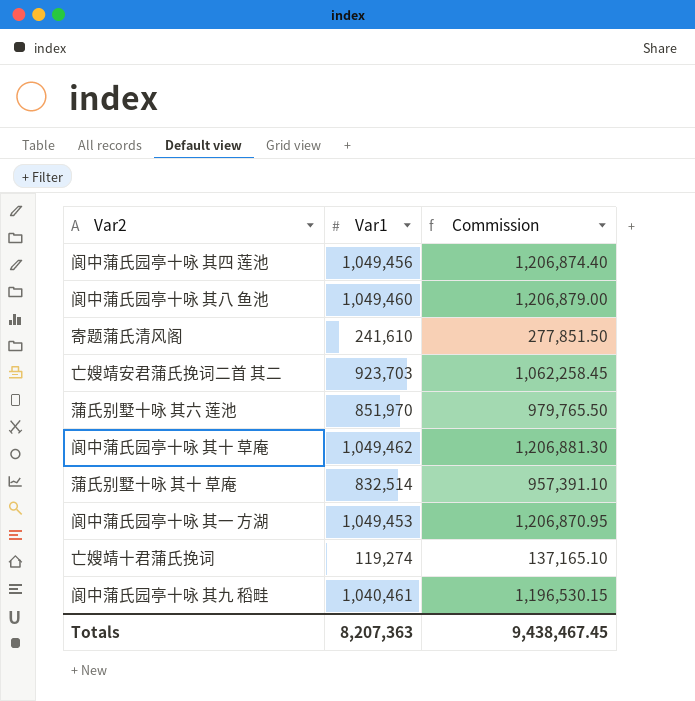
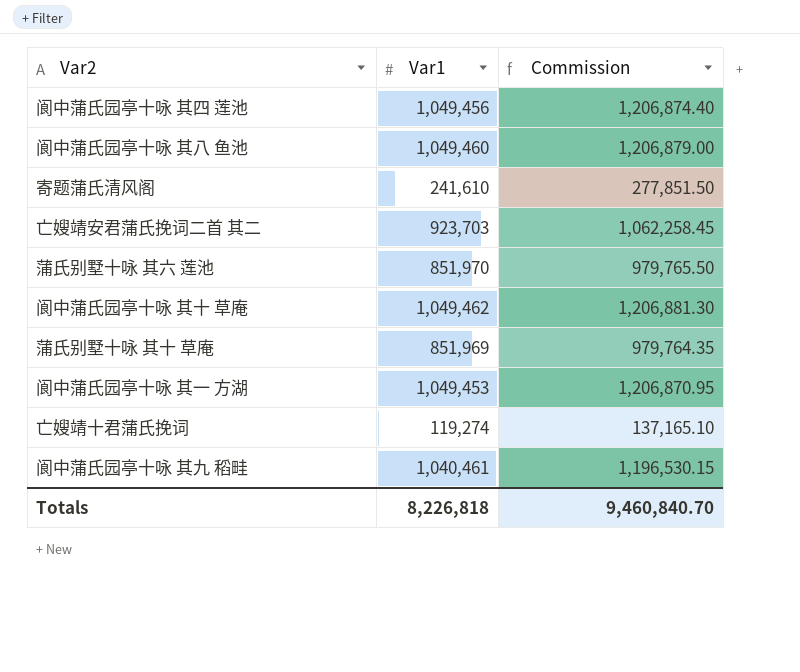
蒲氏别墅十咏 其十 草庵 | Var1: 832,514 -> 851,969
蒲氏别墅十咏 其十 草庵 | Commission: 957,391.10 -> 979,764.35
Totals | Var1: 8,207,363 -> 8,226,818
Totals | Commission: 9,438,467.45 -> 9,460,840.70

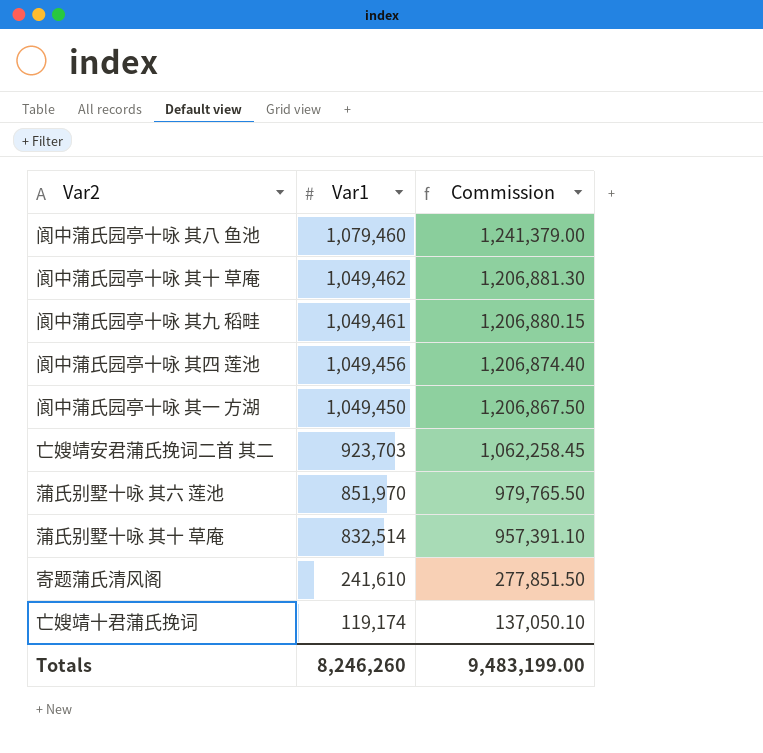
row order: none -> Var1 descending
阆中蒲氏园亭十咏 其八 鱼池 | Var1: 1,049,460 -> 1,079,460
阆中蒲氏园亭十咏 其八 鱼池 | Commission: 1,206,879.00 -> 1,241,379.00
阆中蒲氏园亭十咏 其九 稻畦 | Var1: 1,040,461 -> 1,049,461
阆中蒲氏园亭十咏 其九 稻畦 | Commission: 1,196,530.15 -> 1,206,880.15
阆中蒲氏园亭十咏 其一 方湖 | Var1: 1,049,453 -> 1,049,450
阆中蒲氏园亭十咏 其一 方湖 | Commission: 1,206,870.95 -> 1,206,867.50
蒲氏别墅十咏 其十 草庵 | Var1: 851,969 -> 832,514
蒲氏别墅十咏 其十 草庵 | Commission: 979,764.35 -> 957,391.10
亡嫂靖十君蒲氏挽词 | Var1: 119,274 -> 119,174
亡嫂靖十君蒲氏挽词 | Commission: 137,165.10 -> 137,050.10
Totals | Var1: 8,226,818 -> 8,246,260
Totals | Commission: 9,460,840.70 -> 9,483,199.00

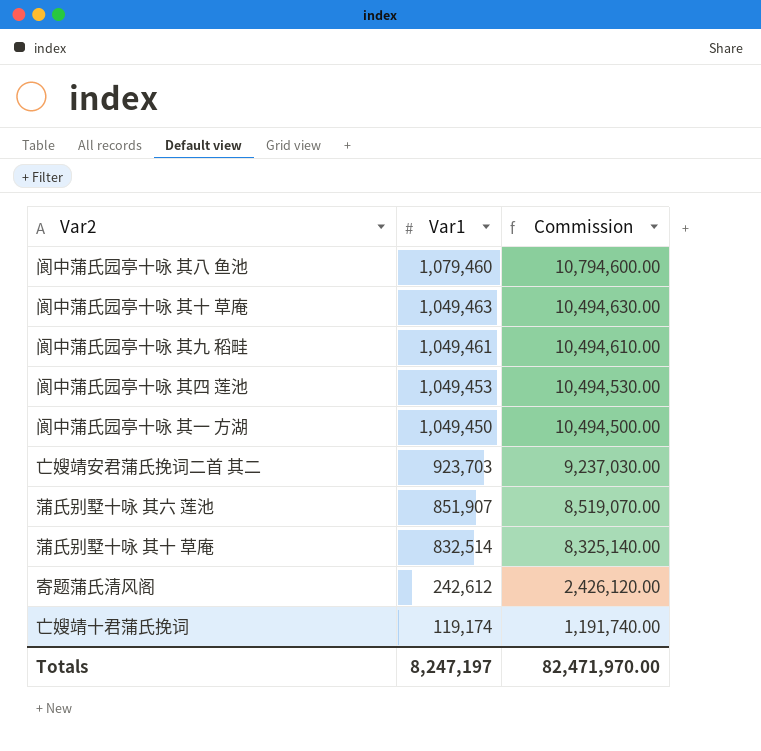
column Commission | formula: [Var1] * 1.15 -> [Var1] * 10
阆中蒲氏园亭十咏 其十 草庵 | Var1: 1,049,462 -> 1,049,463
阆中蒲氏园亭十咏 其四 莲池 | Var1: 1,049,456 -> 1,049,453
蒲氏别墅十咏 其六 莲池 | Var1: 851,970 -> 851,907
寄题蒲氏清风阁 | Var1: 241,610 -> 242,612
Totals | Var1: 8,246,260 -> 8,247,197
Totals | Commission: 9,483,199.00 -> 82,471,970.00

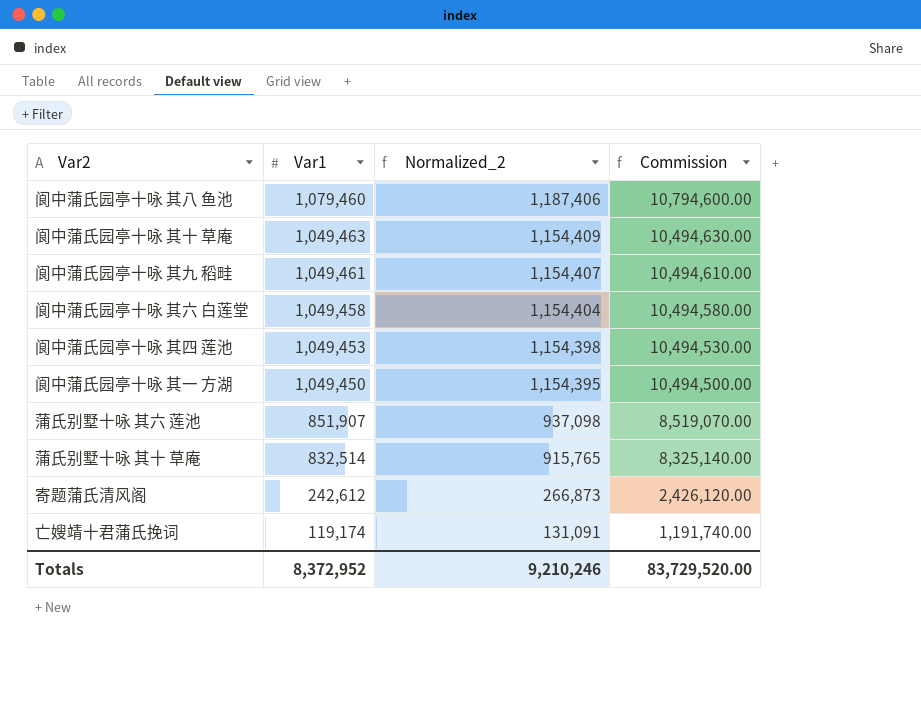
column Normalized_2 | formula: none -> [Var1] * 1.1
row 亡嫂靖安君蒲氏挽词二首 其二: 923,703 | 9,237,030.00 -> none
row 阆中蒲氏园亭十咏 其六 白莲堂: none -> 1,049,458 | 1,154,404 | 10,494,580.00
Totals | Var1: 8,247,197 -> 8,372,952
Totals | Commission: 82,471,970.00 -> 83,729,520.00

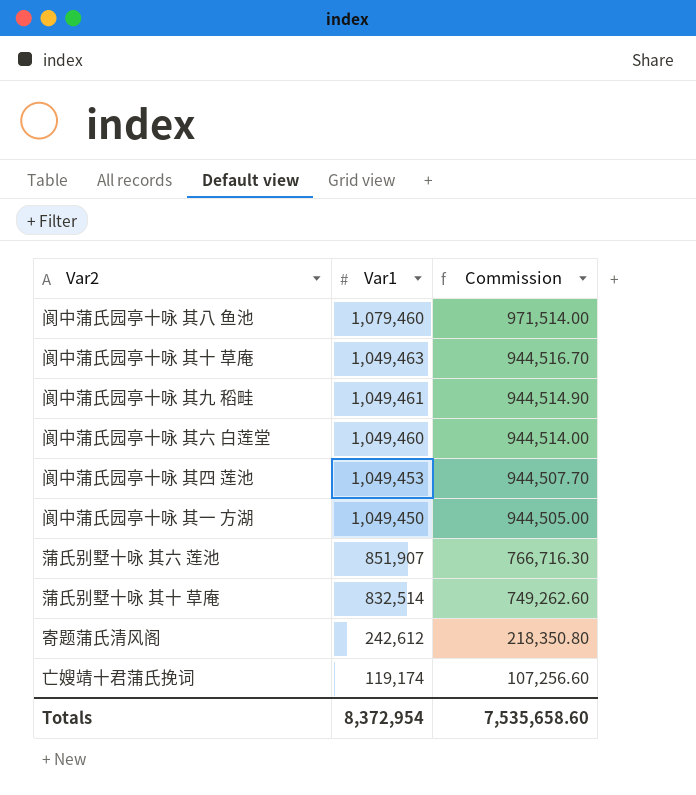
column Normalized_2 | formula: [Var1] * 1.1 -> none
column Commission | formula: [Var1] * 10 -> [Var1] * 0.9
阆中蒲氏园亭十咏 其六 白莲堂 | Var1: 1,049,458 -> 1,049,460
Totals | Var1: 8,372,952 -> 8,372,954
Totals | Commission: 83,729,520.00 -> 7,535,658.60

